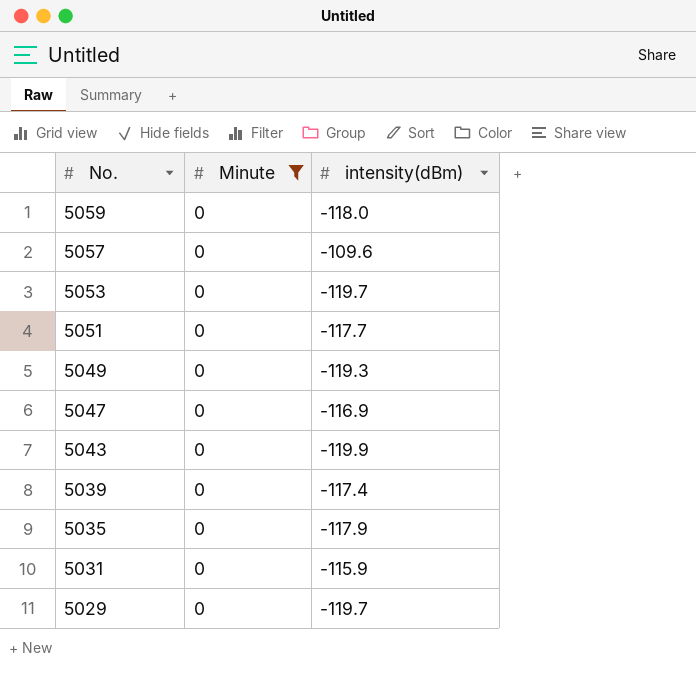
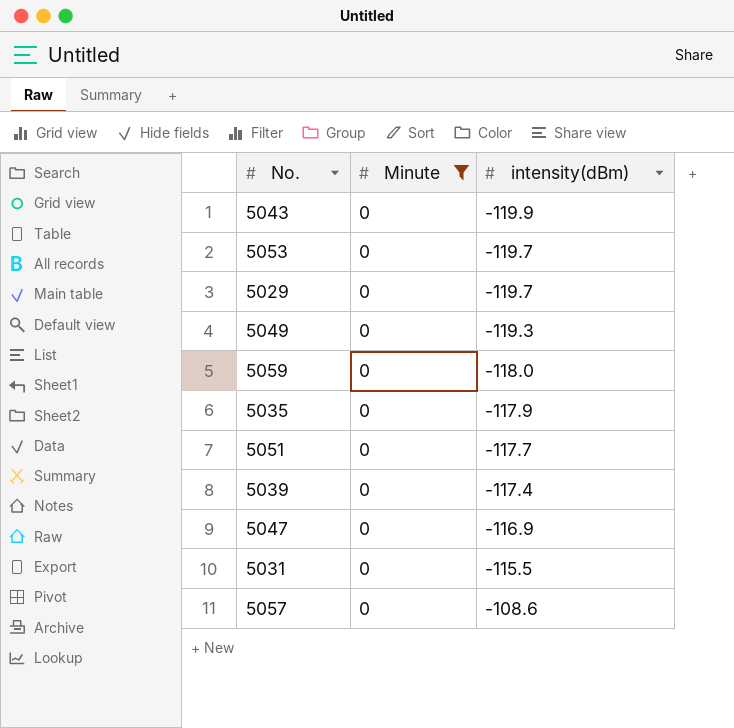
row order: No. descending -> intensity(dBm) ascending
5031 | intensity(dBm): -115.9 -> -115.5
5057 | intensity(dBm): -109.6 -> -108.6

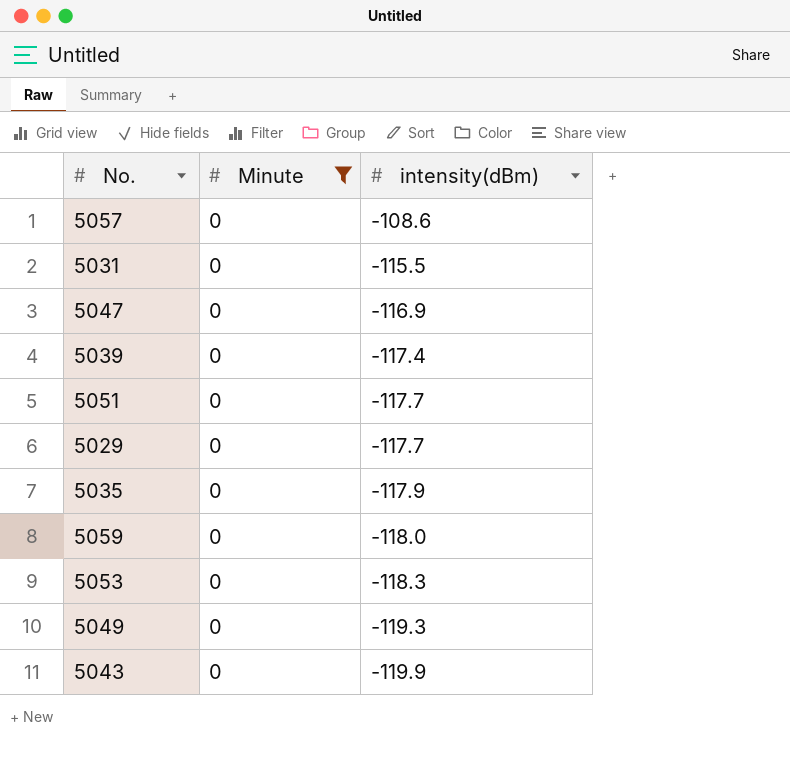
row order: intensity(dBm) ascending -> intensity(dBm) descending
5029 | intensity(dBm): -119.7 -> -117.7
5053 | intensity(dBm): -119.7 -> -118.3

